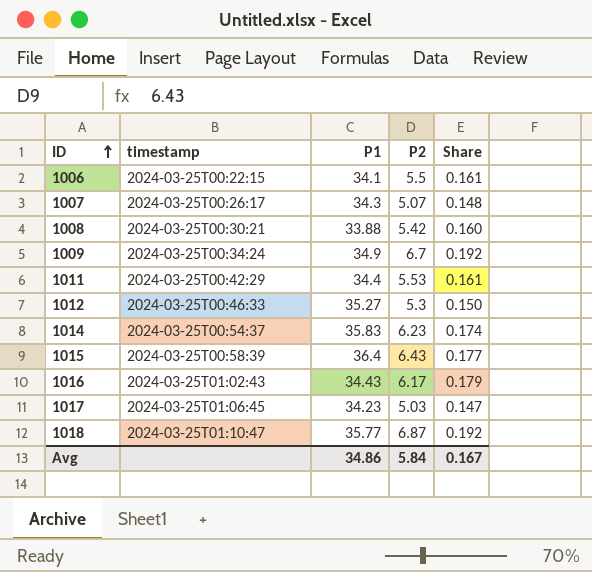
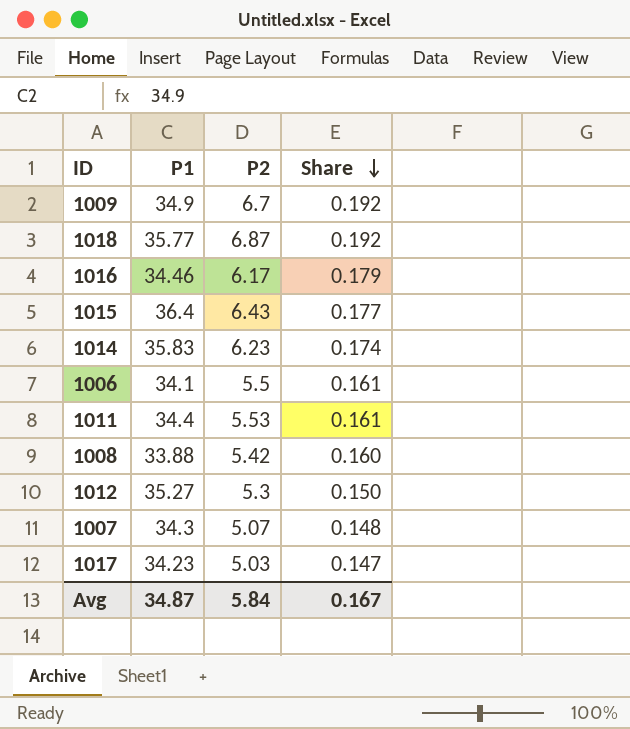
row order: ID ascending -> Share descending
column timestamp | position: 2 -> none
1016 | P1: 34.43 -> 34.46
Avg | P1: 34.86 -> 34.87

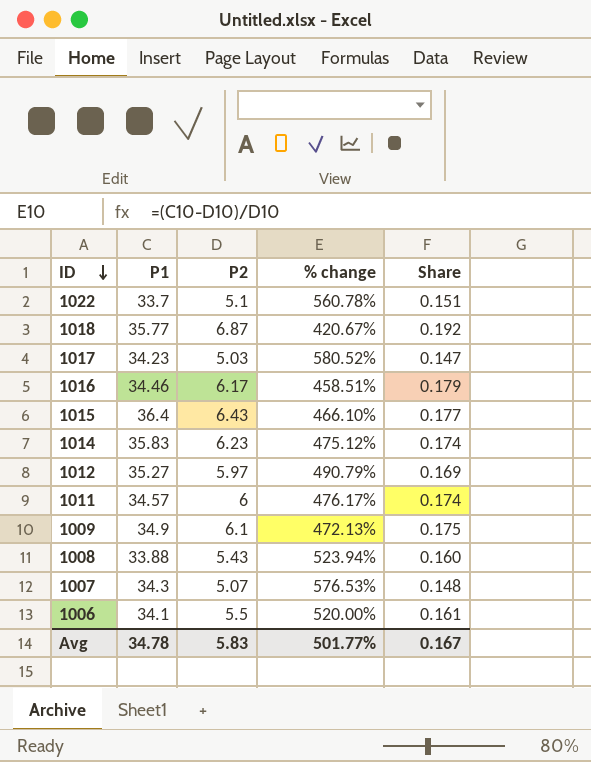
row order: Share descending -> ID descending
column % change | formula: none -> ([P1] - [P2]) / [P2]
row 1022: none -> 33.7 | 5.1 | 560.78% | 0.151
1012 | P2: 5.3 -> 5.97
1012 | Share: 0.150 -> 0.169
1011 | P1: 34.4 -> 34.57
1011 | P2: 5.53 -> 6
1011 | Share: 0.161 -> 0.174
1009 | P2: 6.7 -> 6.1
1009 | Share: 0.192 -> 0.175
1008 | P2: 5.42 -> 5.43
Avg | P1: 34.87 -> 34.78
Avg | P2: 5.84 -> 5.83

